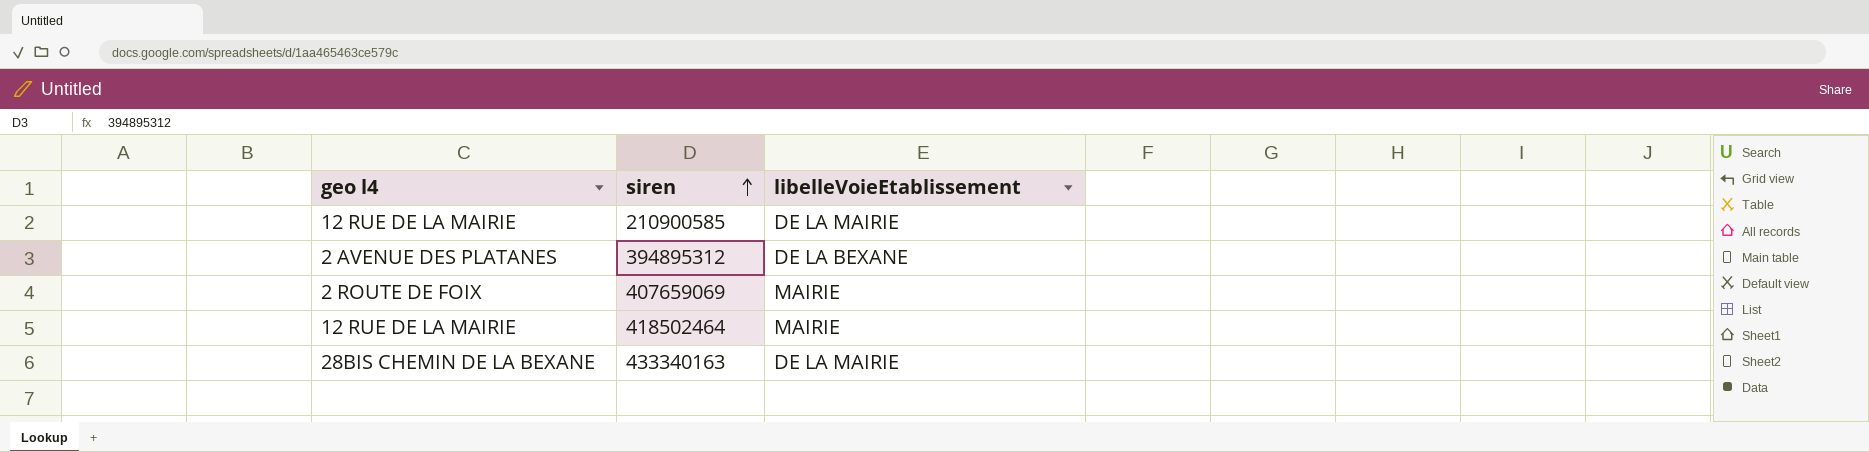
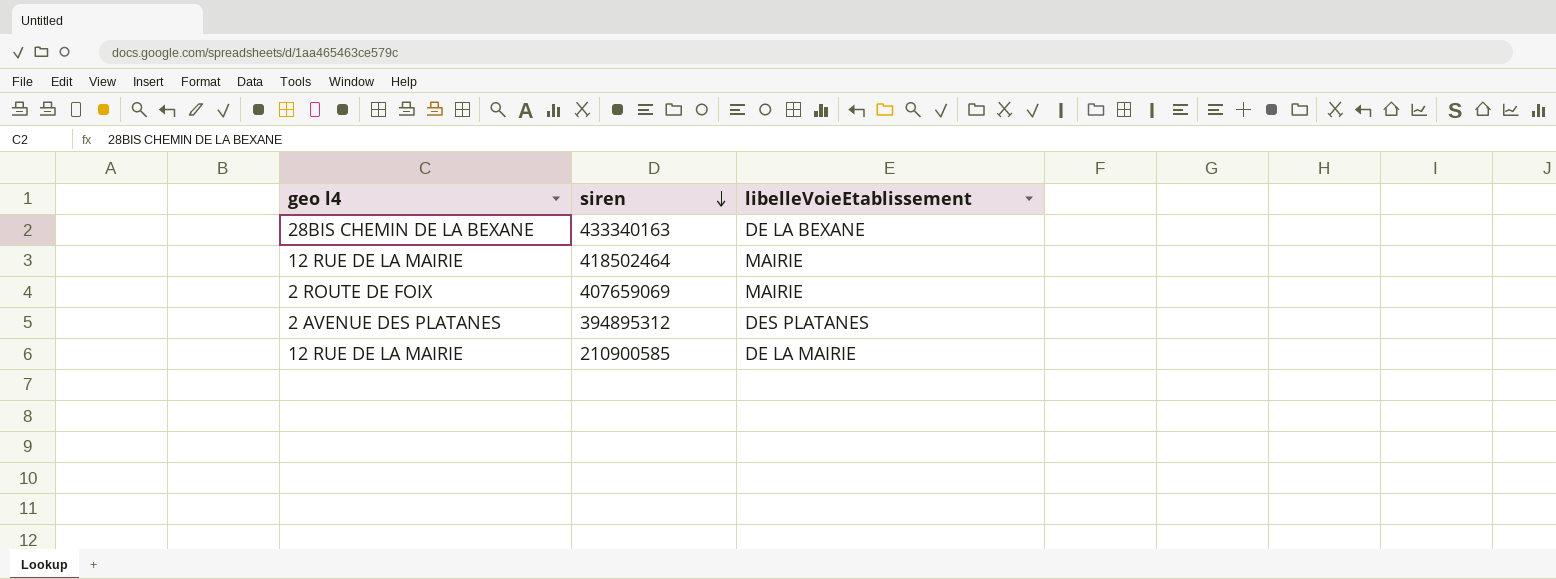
row order: siren ascending -> siren descending
433340163 | libelleVoieEtablissement: DE LA MAIRIE -> DE LA BEXANE
394895312 | libelleVoieEtablissement: DE LA BEXANE -> DES PLATANES

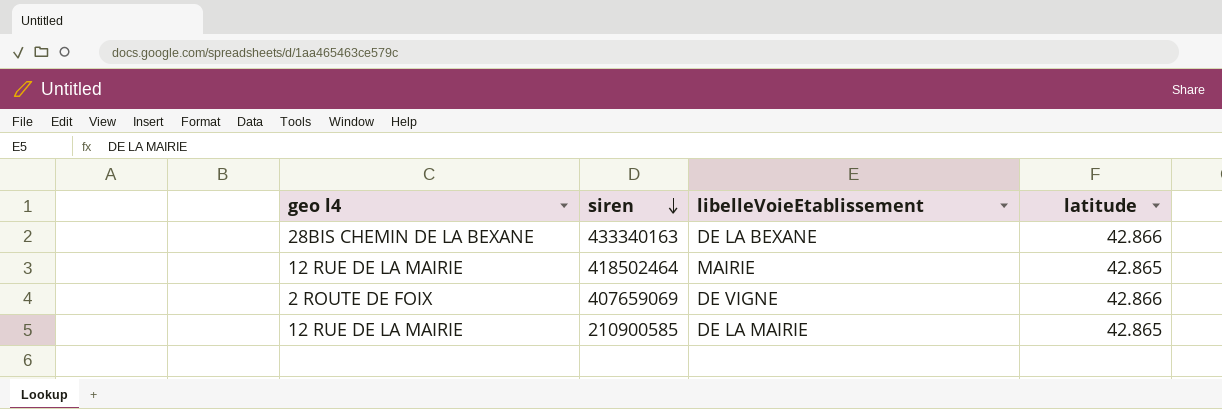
column latitude | position: none -> 4
row 394895312: 2 AVENUE DES PLATANES | DES PLATANES -> none
407659069 | libelleVoieEtablissement: MAIRIE -> DE VIGNE

